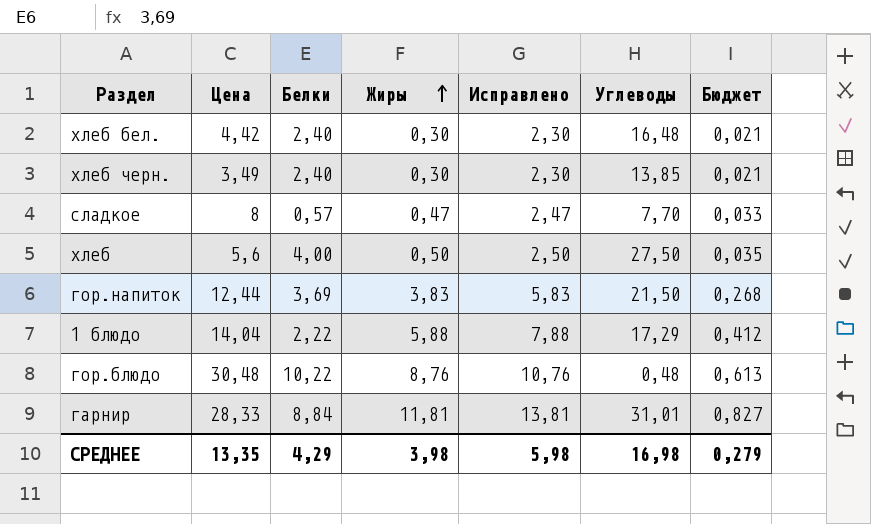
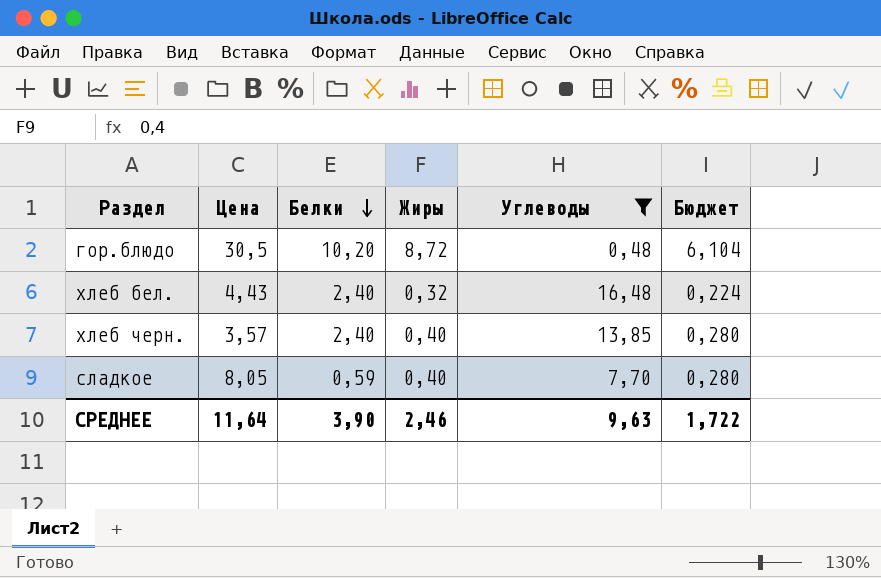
filter: none -> Углеводы <= 16,48
row order: Жиры ascending -> Белки descending
column Исправлено | formula: [Жиры] + 2 -> none
column Бюджет | formula: [Жиры] * 0,07 -> [Жиры] * 0,7
гор.блюдо | Цена: 30,48 -> 30,5
гор.блюдо | Белки: 10,22 -> 10,20
гор.блюдо | Жиры: 8,76 -> 8,72
хлеб бел. | Цена: 4,42 -> 4,43
хлеб бел. | Жиры: 0,30 -> 0,32
хлеб черн. | Цена: 3,49 -> 3,57
хлеб черн. | Жиры: 0,30 -> 0,40
сладкое | Цена: 8 -> 8,05
сладкое | Белки: 0,57 -> 0,59
сладкое | Жиры: 0,47 -> 0,40
СРЕДНЕЕ | Цена: 13,35 -> 11,64
СРЕДНЕЕ | Белки: 4,29 -> 3,90
СРЕДНЕЕ | Жиры: 3,98 -> 2,46
СРЕДНЕЕ | Углеводы: 16,98 -> 9,63
СРЕДНЕЕ | Бюджет: 0,279 -> 1,722

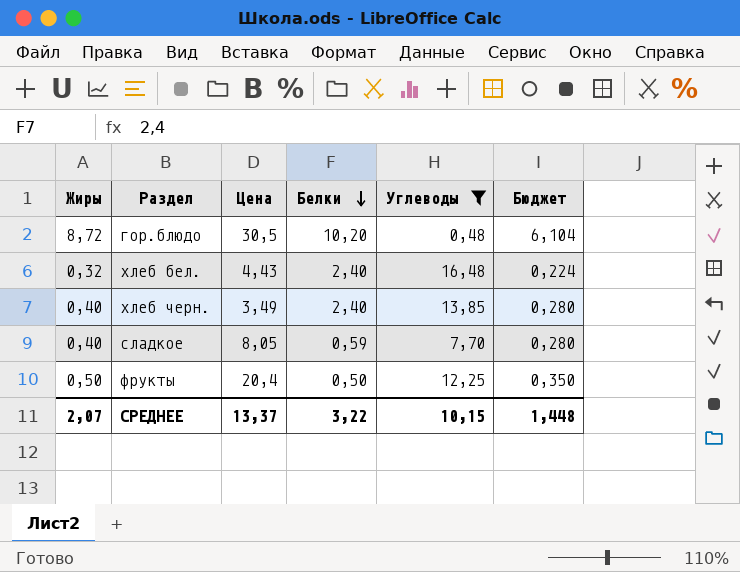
column Жиры | position: 4 -> 1
хлеб черн. | Цена: 3,57 -> 3,49
row фрукты: none -> 0,50 | 20,4 | 0,50 | 12,25 | 0,350
СРЕДНЕЕ | Жиры: 2,46 -> 2,07
СРЕДНЕЕ | Цена: 11,64 -> 13,37
СРЕДНЕЕ | Белки: 3,90 -> 3,22
СРЕДНЕЕ | Углеводы: 9,63 -> 10,15
СРЕДНЕЕ | Бюджет: 1,722 -> 1,448

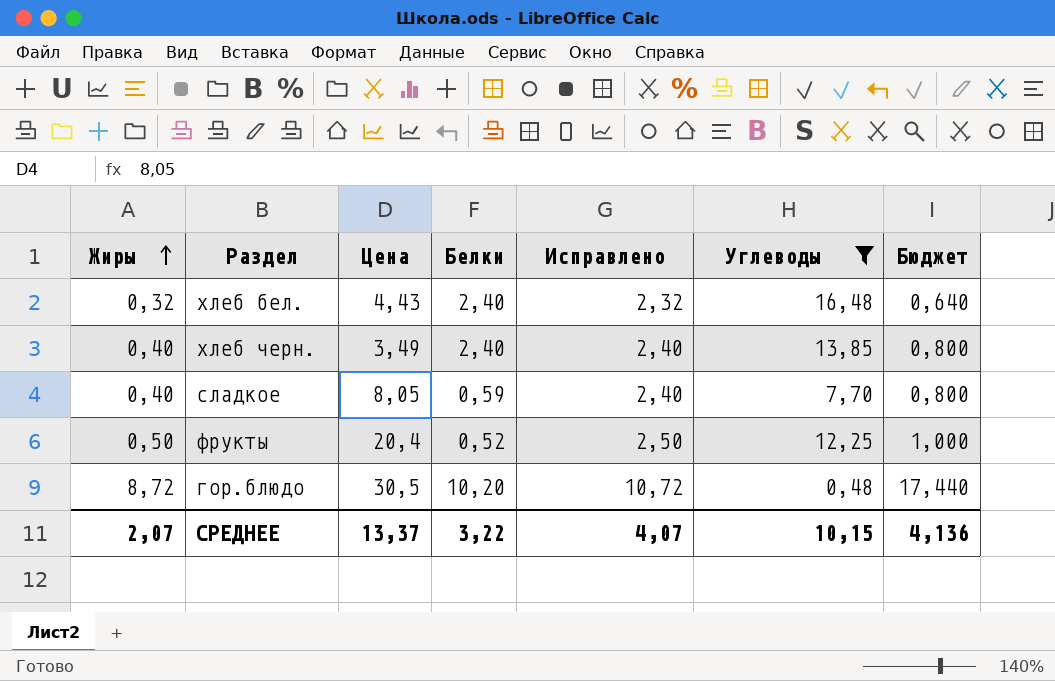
row order: Белки descending -> Жиры ascending
column Исправлено | formula: none -> [Жиры] + 2
column Бюджет | formula: [Жиры] * 0,7 -> [Жиры] * 2
фрукты | Белки: 0,50 -> 0,52
СРЕДНЕЕ | Бюджет: 1,448 -> 4,136

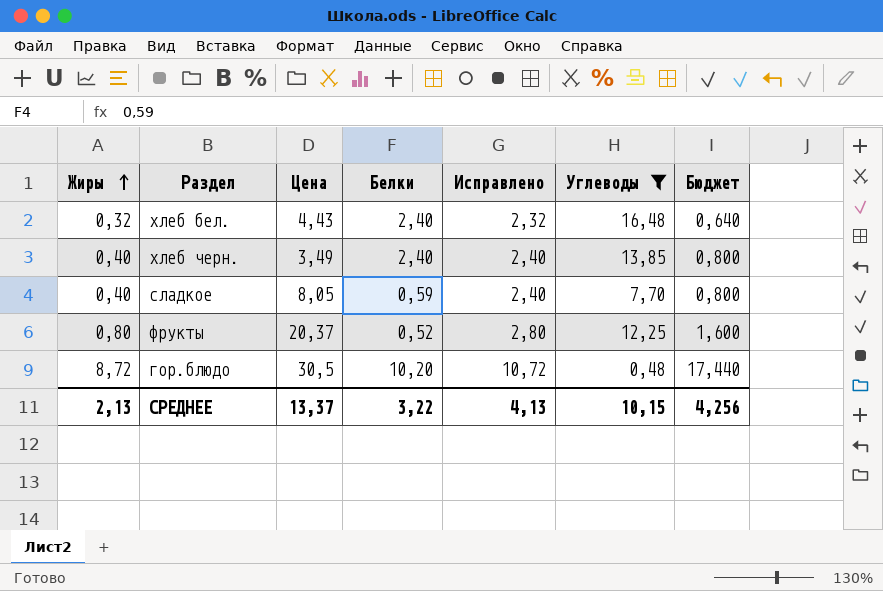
фрукты | Жиры: 0,50 -> 0,80
фрукты | Цена: 20,4 -> 20,37
фрукты | Исправлено: 2,50 -> 2,80
фрукты | Бюджет: 1,000 -> 1,600
СРЕДНЕЕ | Жиры: 2,07 -> 2,13
СРЕДНЕЕ | Исправлено: 4,07 -> 4,13
СРЕДНЕЕ | Бюджет: 4,136 -> 4,256

